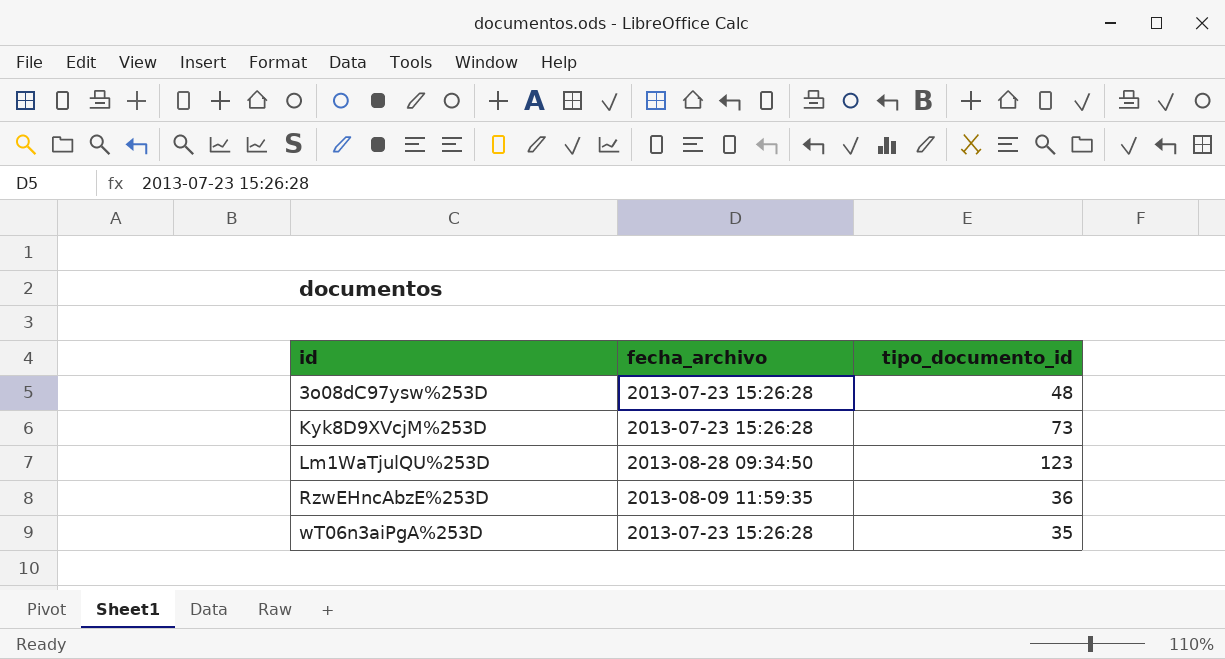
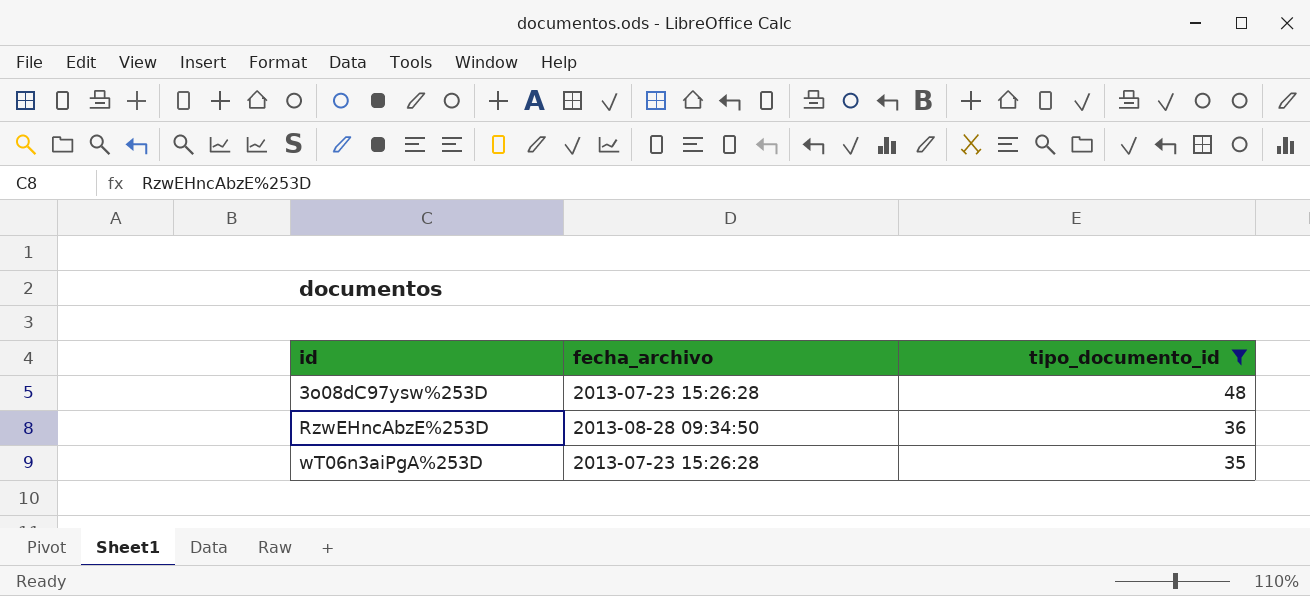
filter: none -> tipo_documento_id <= 48
RzwEHncAbzE%253D | fecha_archivo: 2013-08-09 11:59:35 -> 2013-08-28 09:34:50

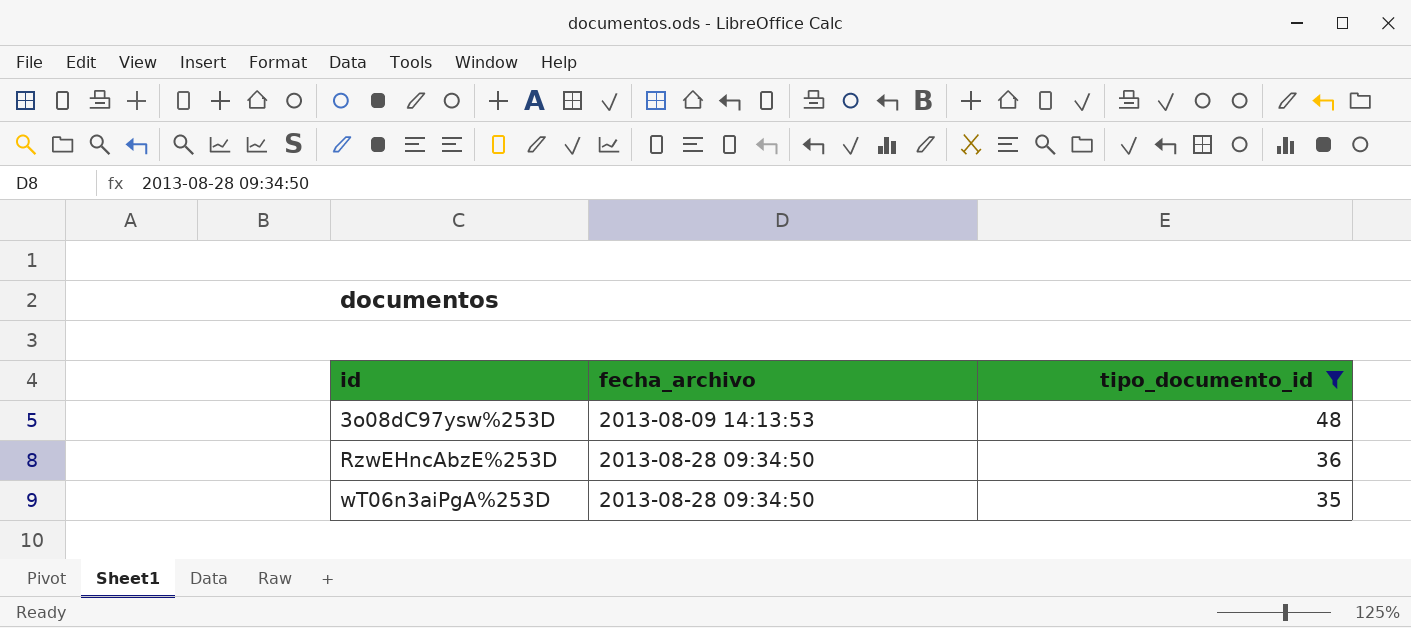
3o08dC97ysw%253D | fecha_archivo: 2013-07-23 15:26:28 -> 2013-08-09 14:13:53
wT06n3aiPgA%253D | fecha_archivo: 2013-07-23 15:26:28 -> 2013-08-28 09:34:50

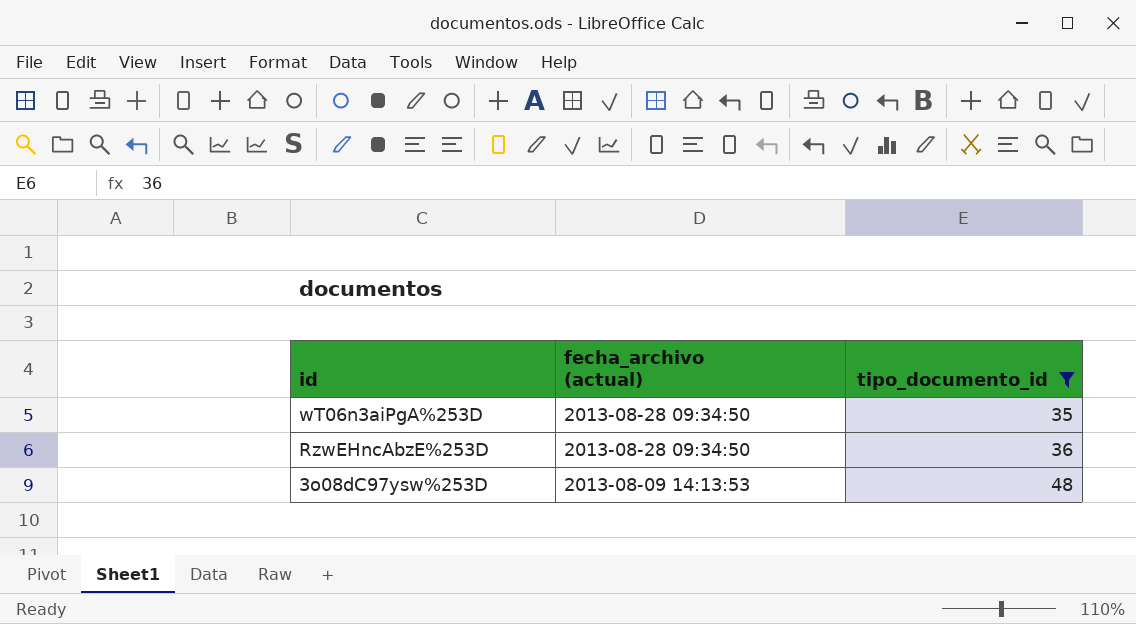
row order: id ascending -> id descending
column name: fecha_archivo -> fecha_archivo (actual)

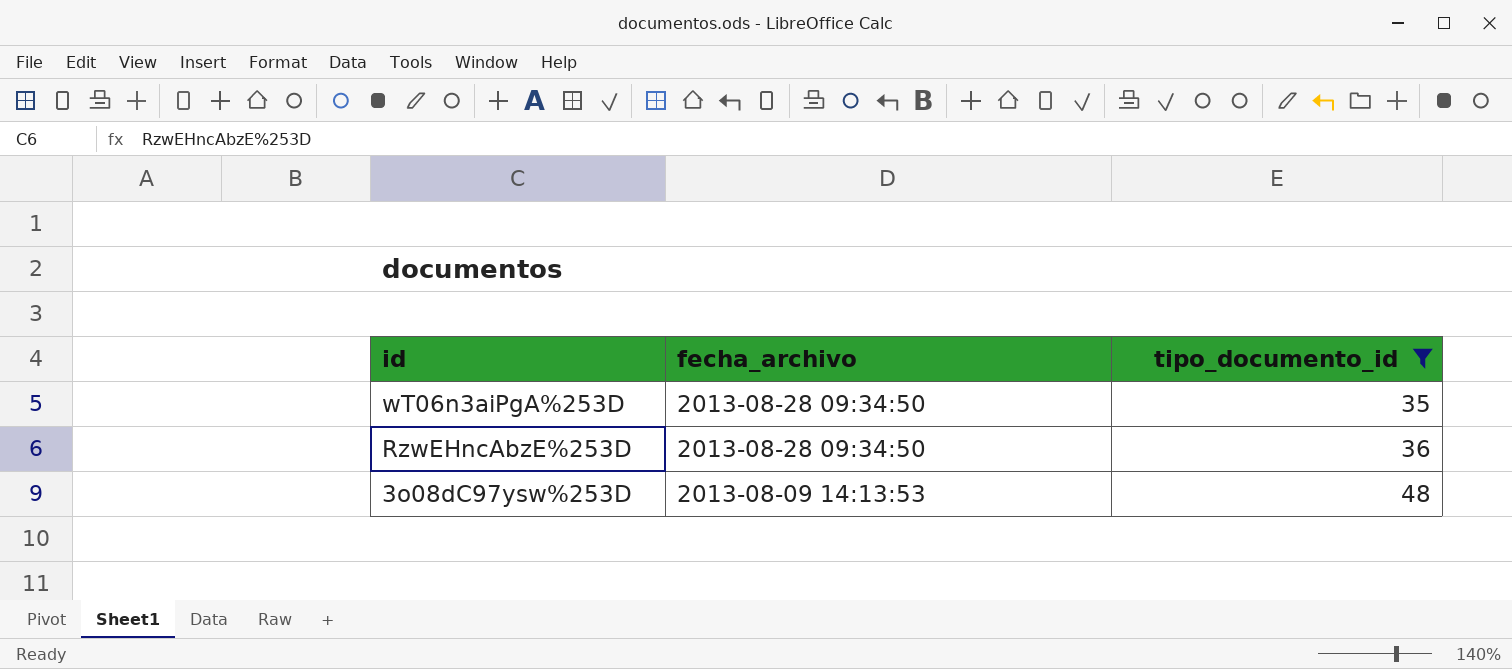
column name: fecha_archivo (actual) -> fecha_archivo

